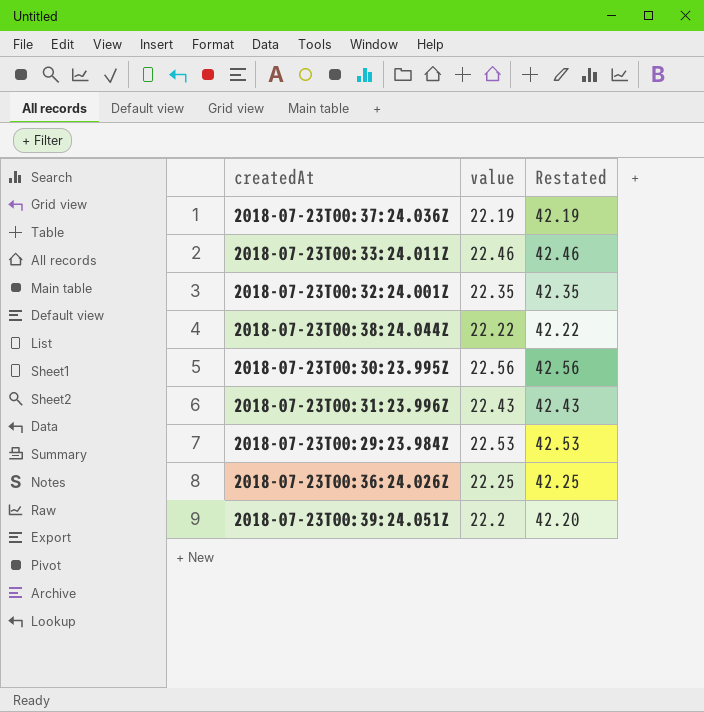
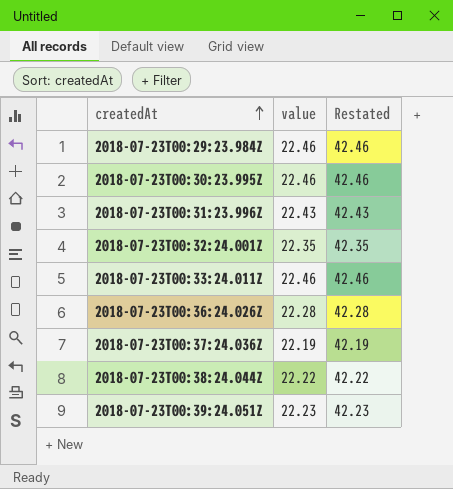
row order: none -> createdAt ascending
2018-07-23T00:29:23.984Z | value: 22.53 -> 22.46
2018-07-23T00:29:23.984Z | Restated: 42.53 -> 42.46
2018-07-23T00:30:23.995Z | value: 22.56 -> 22.46
2018-07-23T00:30:23.995Z | Restated: 42.56 -> 42.46
2018-07-23T00:36:24.026Z | value: 22.25 -> 22.28
2018-07-23T00:36:24.026Z | Restated: 42.25 -> 42.28
2018-07-23T00:39:24.051Z | value: 22.2 -> 22.23
2018-07-23T00:39:24.051Z | Restated: 42.20 -> 42.23

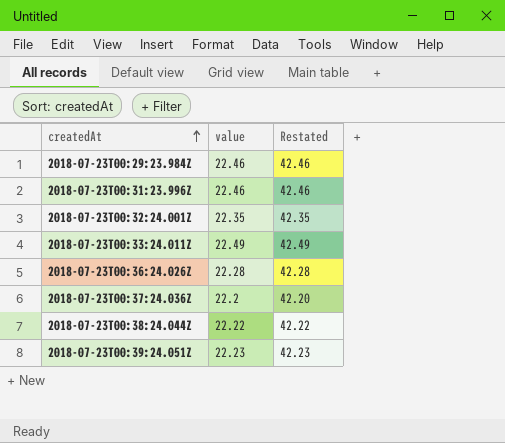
row 2018-07-23T00:30:23.995Z: 22.46 | 42.46 -> none
2018-07-23T00:31:23.996Z | value: 22.43 -> 22.46
2018-07-23T00:31:23.996Z | Restated: 42.43 -> 42.46
2018-07-23T00:33:24.011Z | value: 22.46 -> 22.49
2018-07-23T00:33:24.011Z | Restated: 42.46 -> 42.49
2018-07-23T00:37:24.036Z | value: 22.19 -> 22.2
2018-07-23T00:37:24.036Z | Restated: 42.19 -> 42.20

